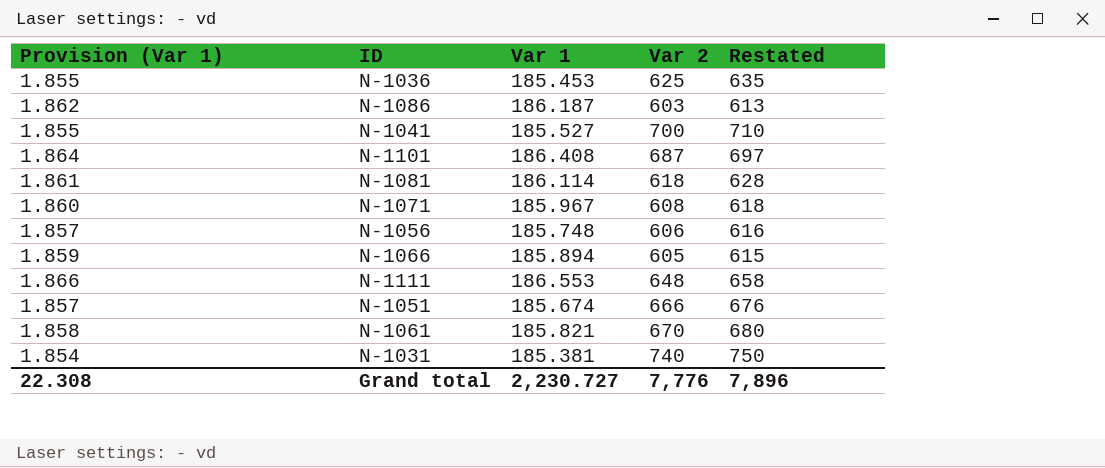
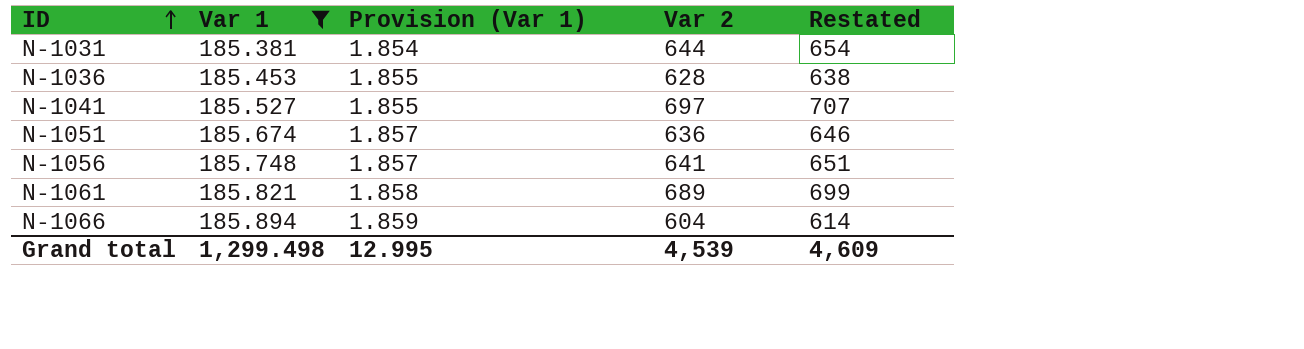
filter: none -> Var 1 <= 185.894
row order: none -> ID ascending
column Provision (Var 1) | position: 1 -> 3
N-1031 | Var 2: 740 -> 644
N-1031 | Restated: 750 -> 654
N-1036 | Var 2: 625 -> 628
N-1036 | Restated: 635 -> 638
N-1041 | Var 2: 700 -> 697
N-1041 | Restated: 710 -> 707
N-1051 | Var 2: 666 -> 636
N-1051 | Restated: 676 -> 646
N-1056 | Var 2: 606 -> 641
N-1056 | Restated: 616 -> 651
N-1061 | Var 2: 670 -> 689
N-1061 | Restated: 680 -> 699
N-1066 | Var 2: 605 -> 604
N-1066 | Restated: 615 -> 614
Grand total | Var 1: 2,230.727 -> 1,299.498
Grand total | Provision (Var 1): 22.308 -> 12.995
Grand total | Var 2: 7,776 -> 4,539
Grand total | Restated: 7,896 -> 4,609

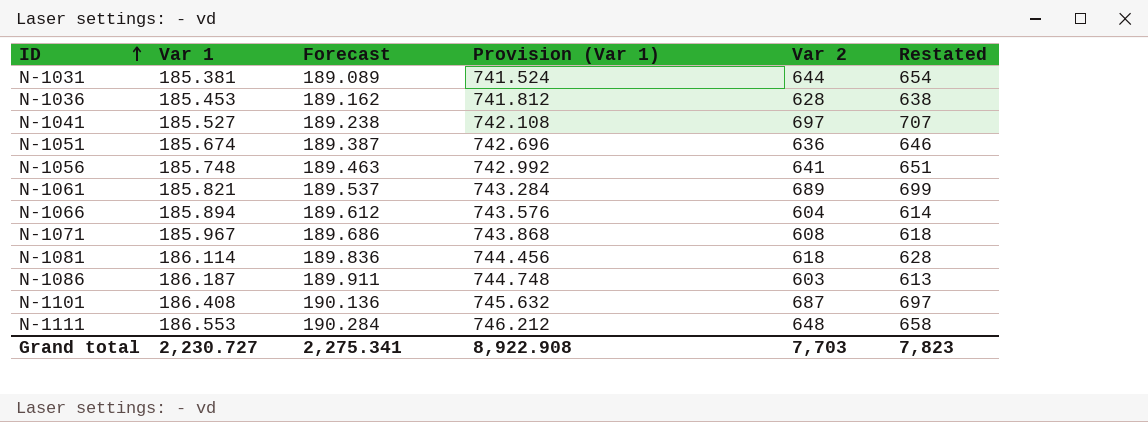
filter: Var 1 <= 185.894 -> none
column Forecast | formula: none -> [Var 1] * 1.02
column Provision (Var 1) | formula: [Var 1] * 0.01 -> [Var 1] * 4
Grand total | Var 1: 1,299.498 -> 2,230.727
Grand total | Provision (Var 1): 12.995 -> 8,922.908
Grand total | Var 2: 4,539 -> 7,703
Grand total | Restated: 4,609 -> 7,823

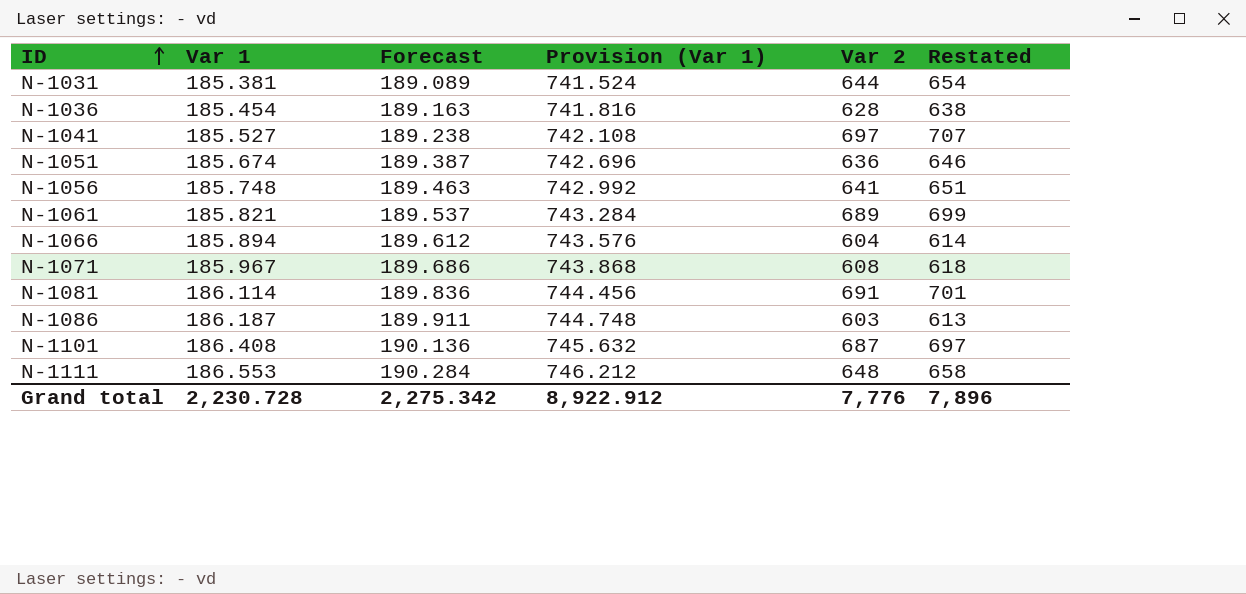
N-1036 | Var 1: 185.453 -> 185.454
N-1036 | Forecast: 189.162 -> 189.163
N-1036 | Provision (Var 1): 741.812 -> 741.816
N-1081 | Var 2: 618 -> 691
N-1081 | Restated: 628 -> 701
Grand total | Var 1: 2,230.727 -> 2,230.728
Grand total | Forecast: 2,275.341 -> 2,275.342
Grand total | Provision (Var 1): 8,922.908 -> 8,922.912
Grand total | Var 2: 7,703 -> 7,776
Grand total | Restated: 7,823 -> 7,896

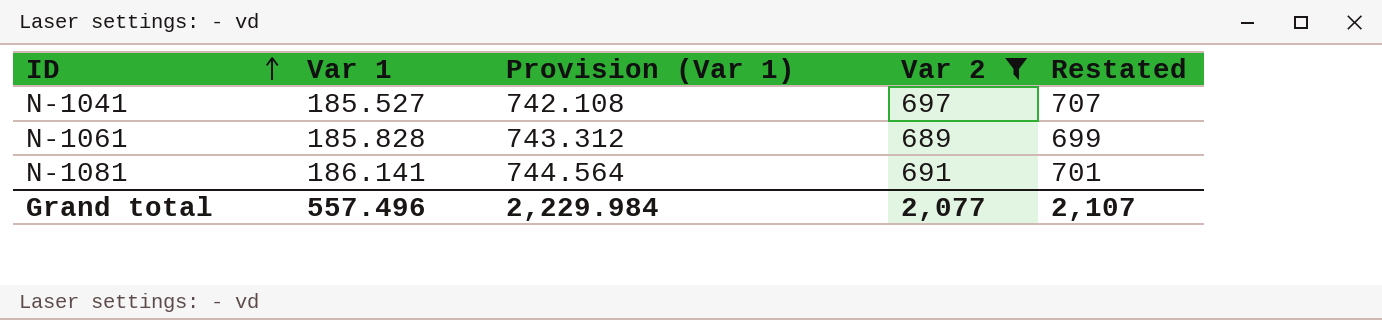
filter: none -> Var 2 >= 689
column Forecast | formula: [Var 1] * 1.02 -> none
N-1061 | Var 1: 185.821 -> 185.828
N-1061 | Provision (Var 1): 743.284 -> 743.312
N-1081 | Var 1: 186.114 -> 186.141
N-1081 | Provision (Var 1): 744.456 -> 744.564
Grand total | Var 1: 2,230.728 -> 557.496
Grand total | Provision (Var 1): 8,922.912 -> 2,229.984
Grand total | Var 2: 7,776 -> 2,077
Grand total | Restated: 7,896 -> 2,107

